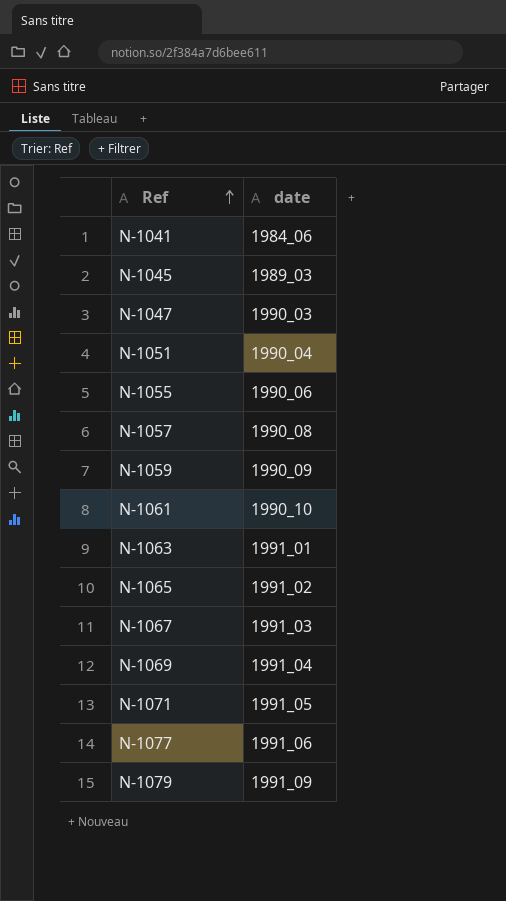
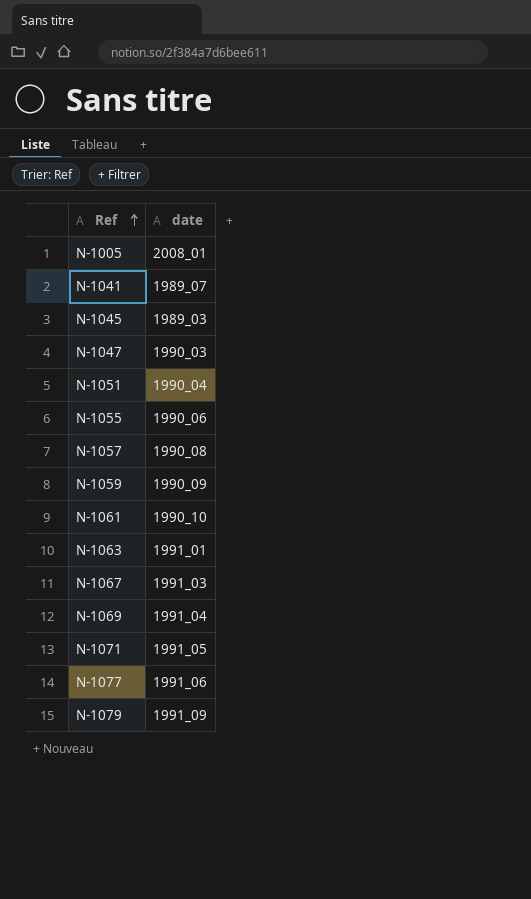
row N-1065: 1991_02 -> none
row N-1005: none -> 2008_01
N-1041 | date: 1984_06 -> 1989_07

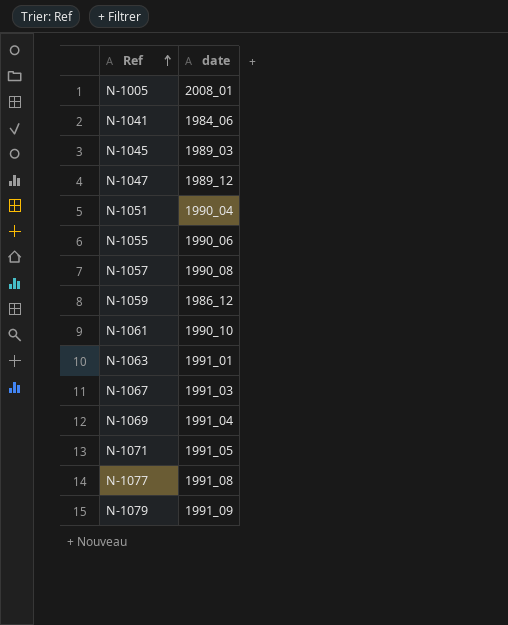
N-1041 | date: 1989_07 -> 1984_06
N-1047 | date: 1990_03 -> 1989_12
N-1059 | date: 1990_09 -> 1986_12
N-1077 | date: 1991_06 -> 1991_08

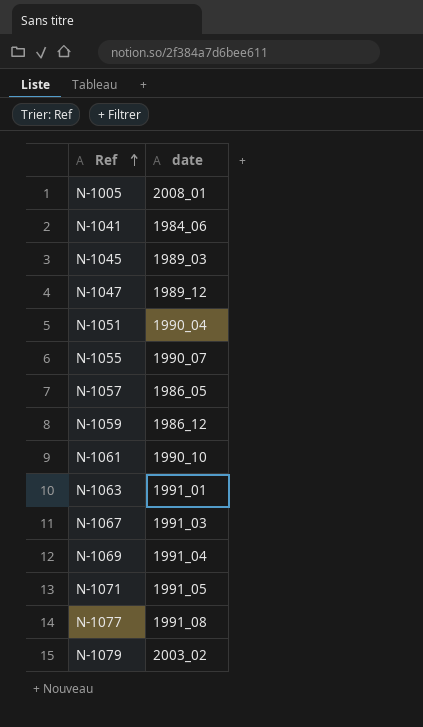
N-1055 | date: 1990_06 -> 1990_07
N-1057 | date: 1990_08 -> 1986_05
N-1079 | date: 1991_09 -> 2003_02

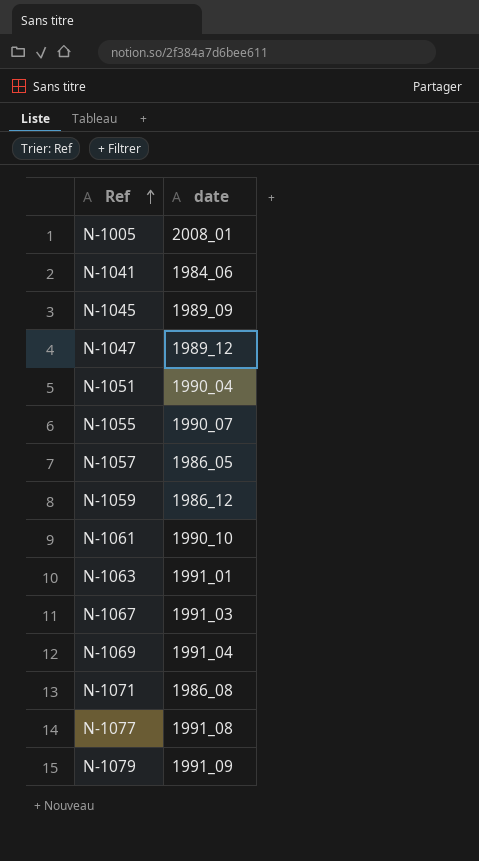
N-1045 | date: 1989_03 -> 1989_09
N-1071 | date: 1991_05 -> 1986_08
N-1079 | date: 2003_02 -> 1991_09

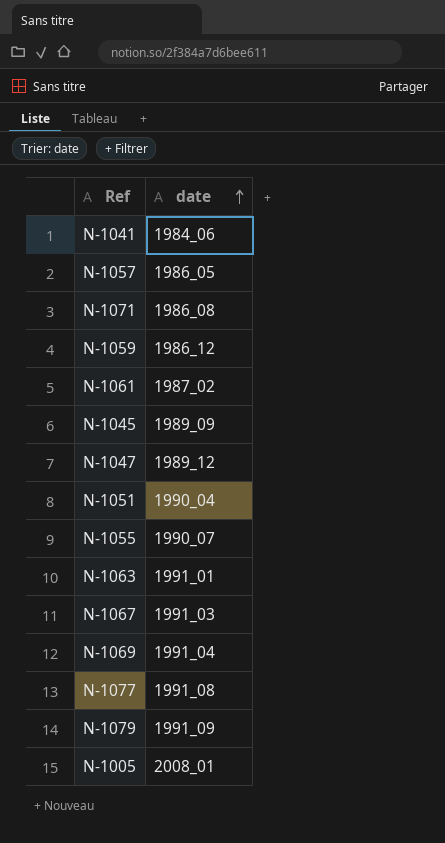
row order: Ref ascending -> date ascending
N-1061 | date: 1990_10 -> 1987_02

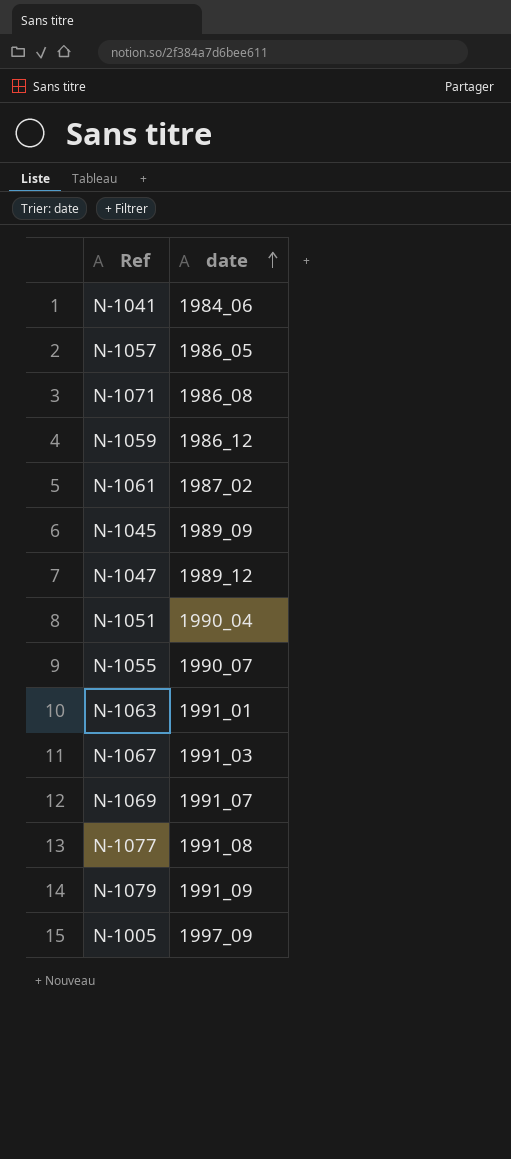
N-1069 | date: 1991_04 -> 1991_07
N-1005 | date: 2008_01 -> 1997_09

